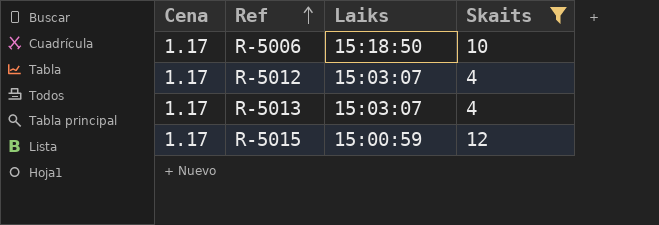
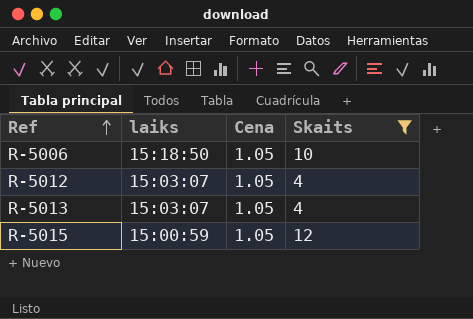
column name: Laiks -> laiks
column Cena | position: 1 -> 3
R-5006 | Cena: 1.17 -> 1.05
R-5012 | Cena: 1.17 -> 1.05
R-5013 | Cena: 1.17 -> 1.05
R-5015 | Cena: 1.17 -> 1.05

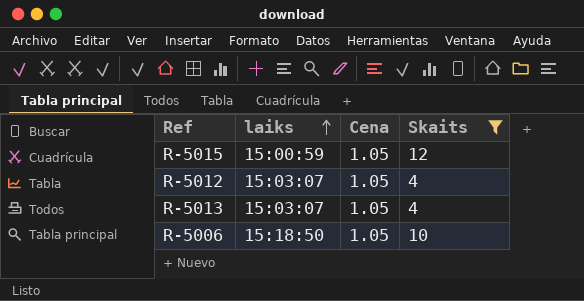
row order: Ref ascending -> laiks ascending

